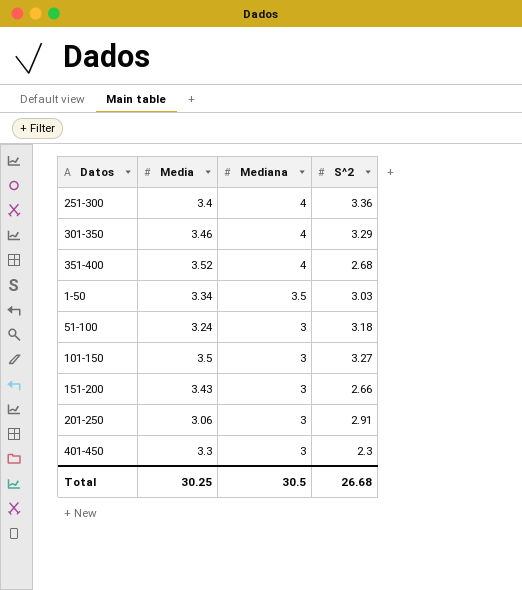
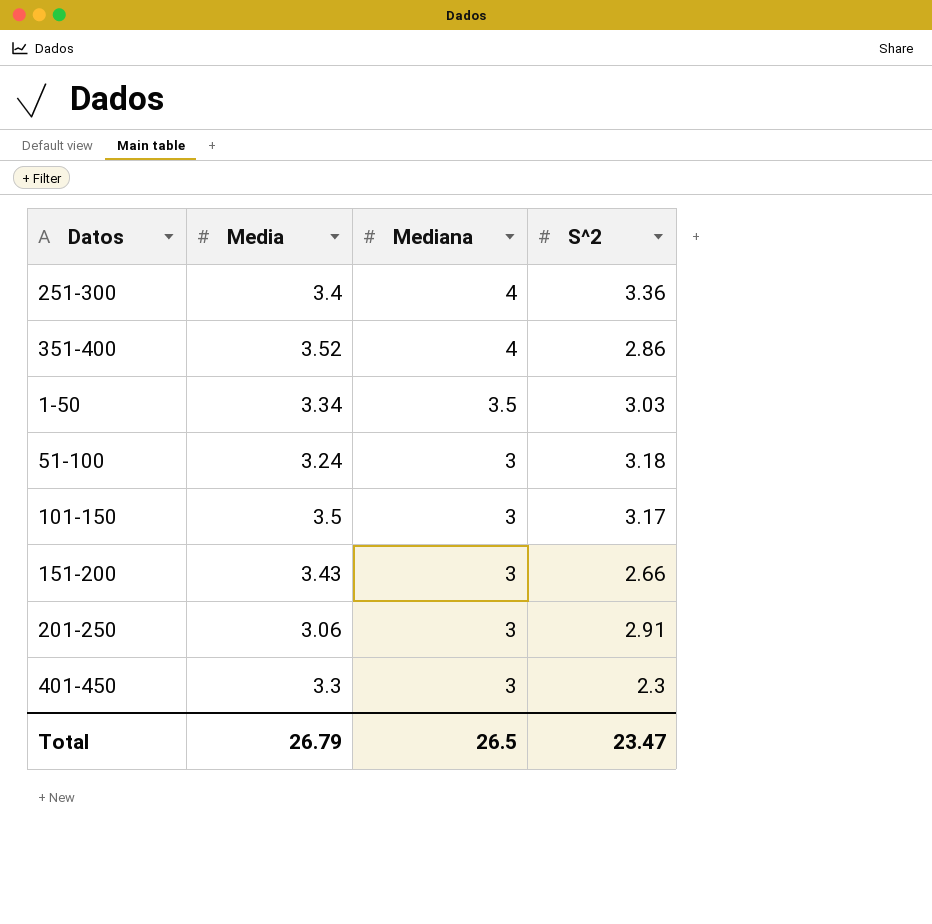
row 301-350: 3.46 | 4 | 3.29 -> none
351-400 | S^2: 2.68 -> 2.86
101-150 | S^2: 3.27 -> 3.17
Total | Media: 30.25 -> 26.79
Total | Mediana: 30.5 -> 26.5
Total | S^2: 26.68 -> 23.47

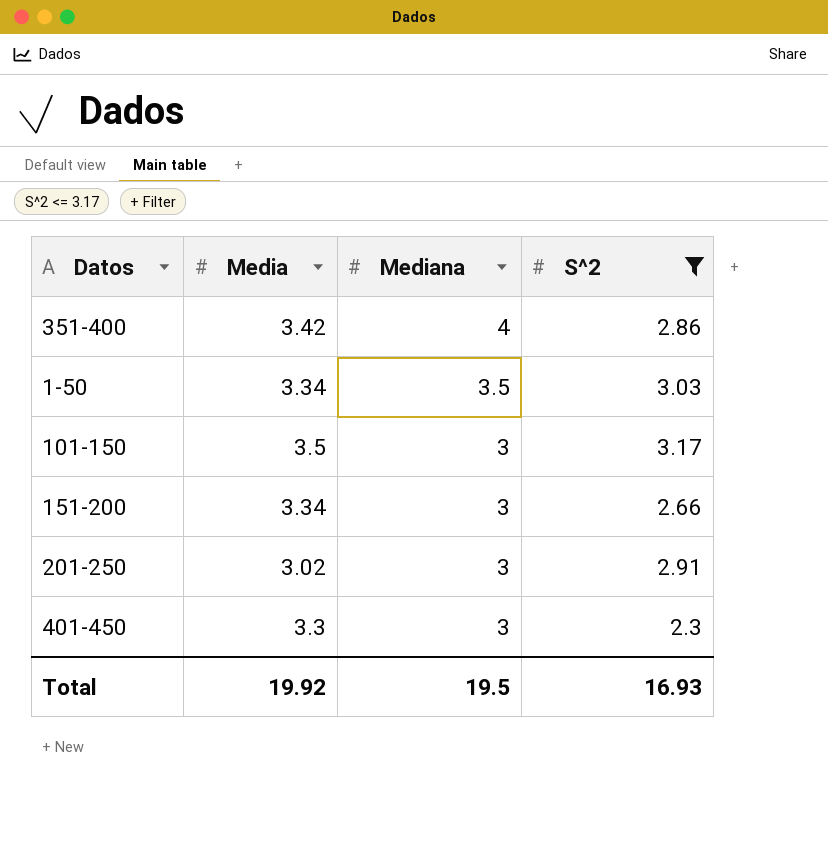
filter: none -> S^2 <= 3.17
351-400 | Media: 3.52 -> 3.42
151-200 | Media: 3.43 -> 3.34
201-250 | Media: 3.06 -> 3.02
Total | Media: 26.79 -> 19.92
Total | Mediana: 26.5 -> 19.5
Total | S^2: 23.47 -> 16.93

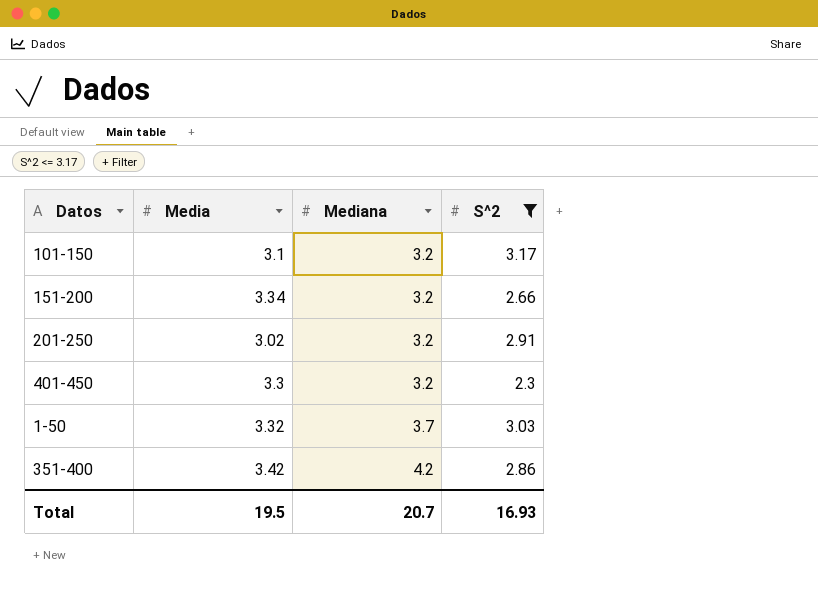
row order: Mediana descending -> Mediana ascending
101-150 | Media: 3.5 -> 3.1
101-150 | Mediana: 3 -> 3.2
151-200 | Mediana: 3 -> 3.2
201-250 | Mediana: 3 -> 3.2
401-450 | Mediana: 3 -> 3.2
1-50 | Media: 3.34 -> 3.32
1-50 | Mediana: 3.5 -> 3.7
351-400 | Mediana: 4 -> 4.2
Total | Media: 19.92 -> 19.5
Total | Mediana: 19.5 -> 20.7

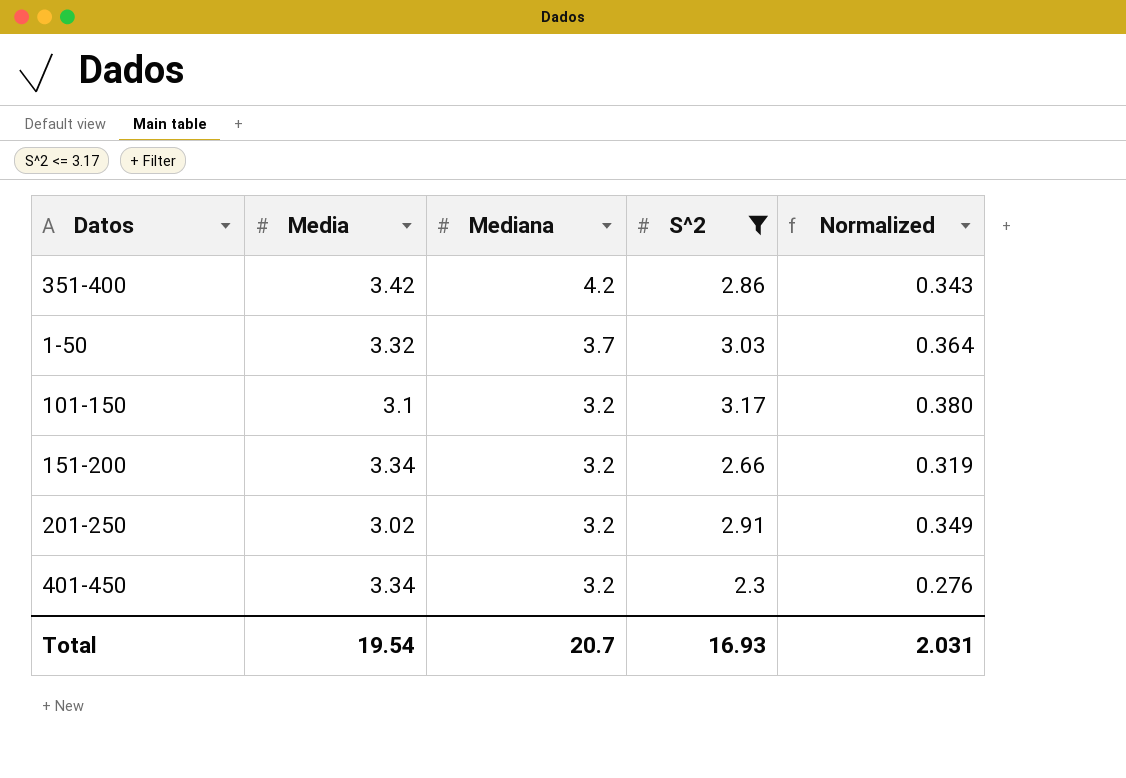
row order: Mediana ascending -> Mediana descending
column Normalized | formula: none -> [S^2] * 0.12
401-450 | Media: 3.3 -> 3.34
Total | Media: 19.5 -> 19.54

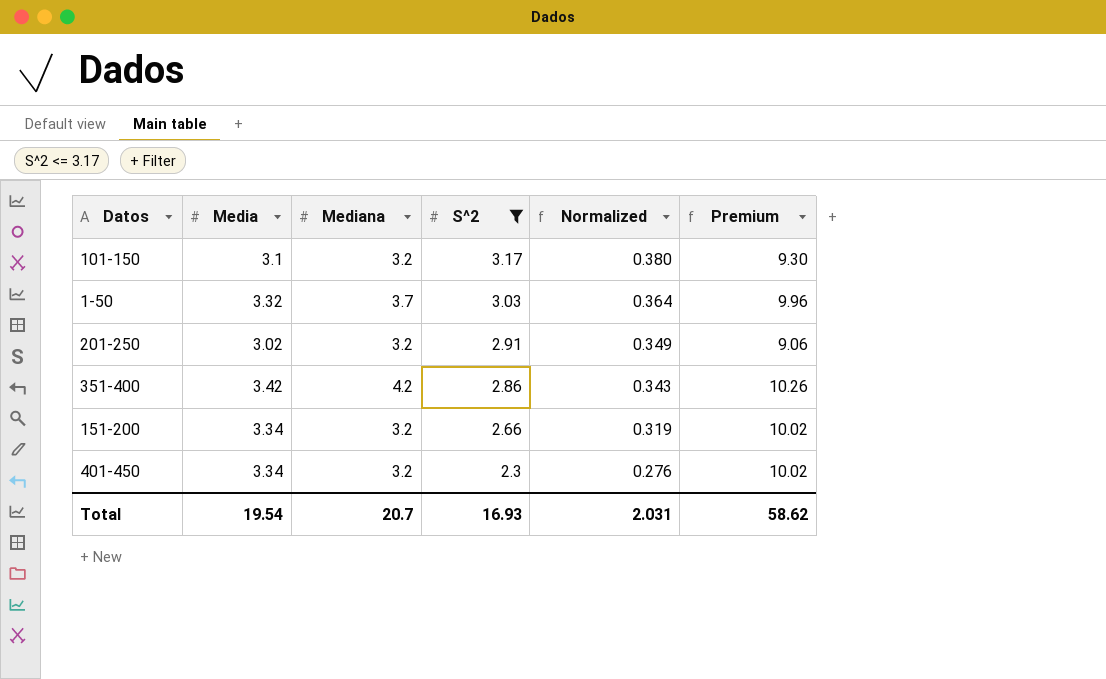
row order: Mediana descending -> S^2 descending
column Premium | formula: none -> [Media] * 3

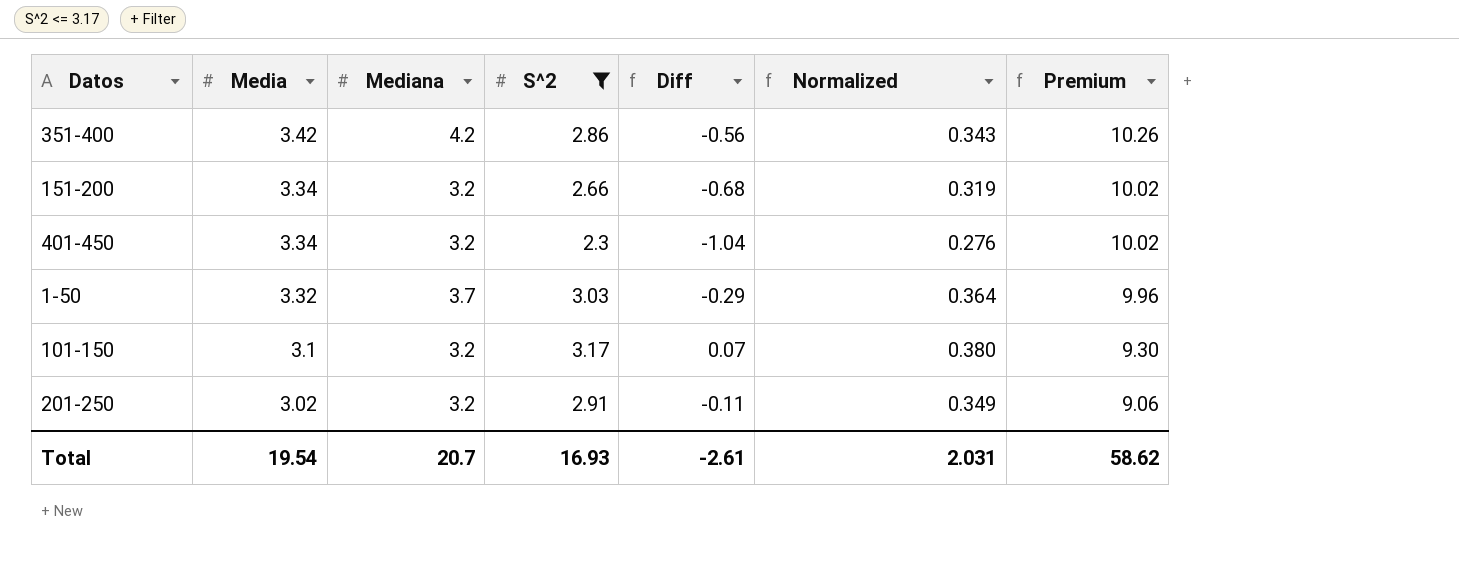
row order: S^2 descending -> Media descending
column Diff | formula: none -> [S^2] - [Media]

